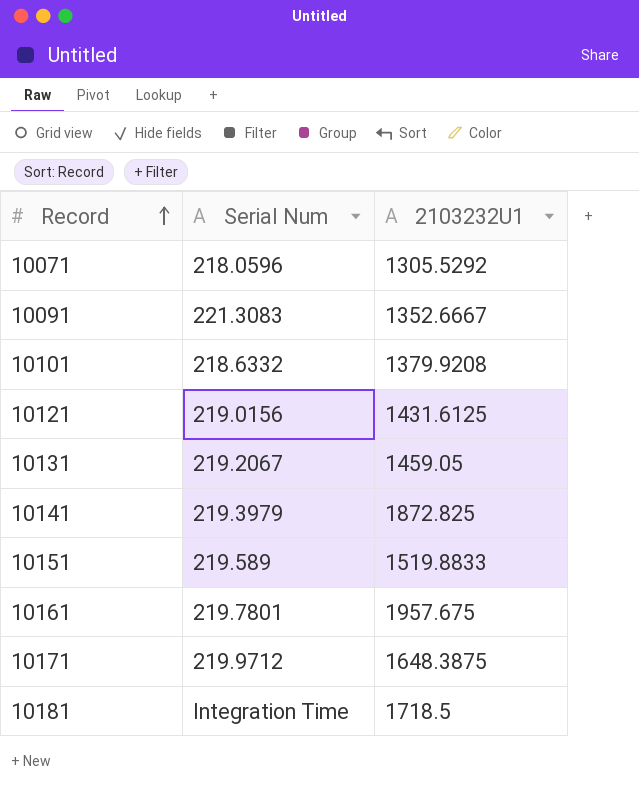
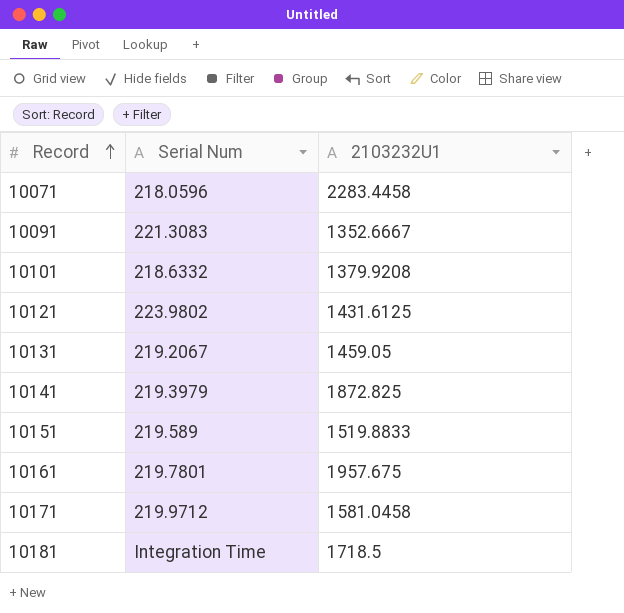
10071 | 2103232U1: 1305.5292 -> 2283.4458
10121 | Serial Num: 219.0156 -> 223.9802
10171 | 2103232U1: 1648.3875 -> 1581.0458

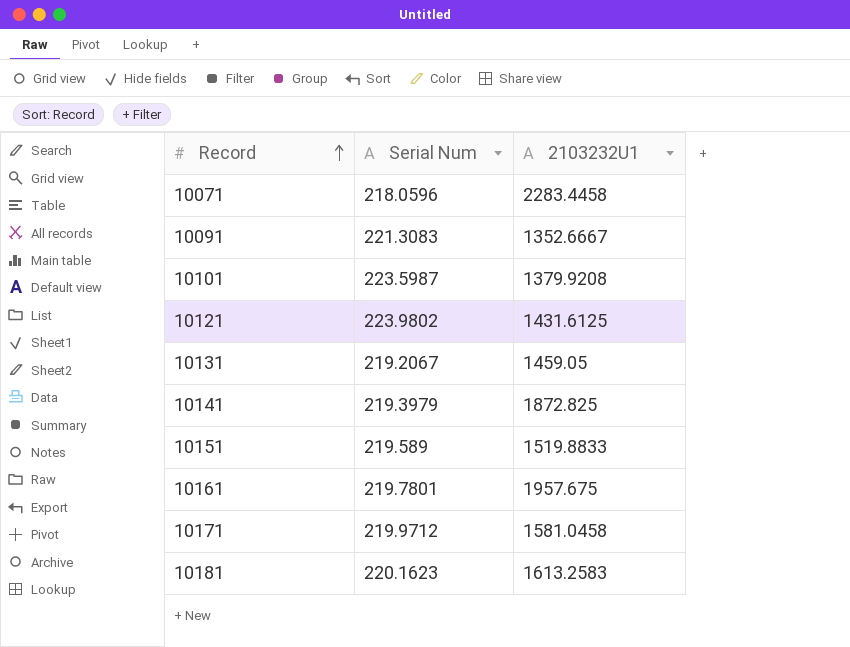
10101 | Serial Num: 218.6332 -> 223.5987
10181 | Serial Num: Integration Time -> 220.1623
10181 | 2103232U1: 1718.5 -> 1613.2583

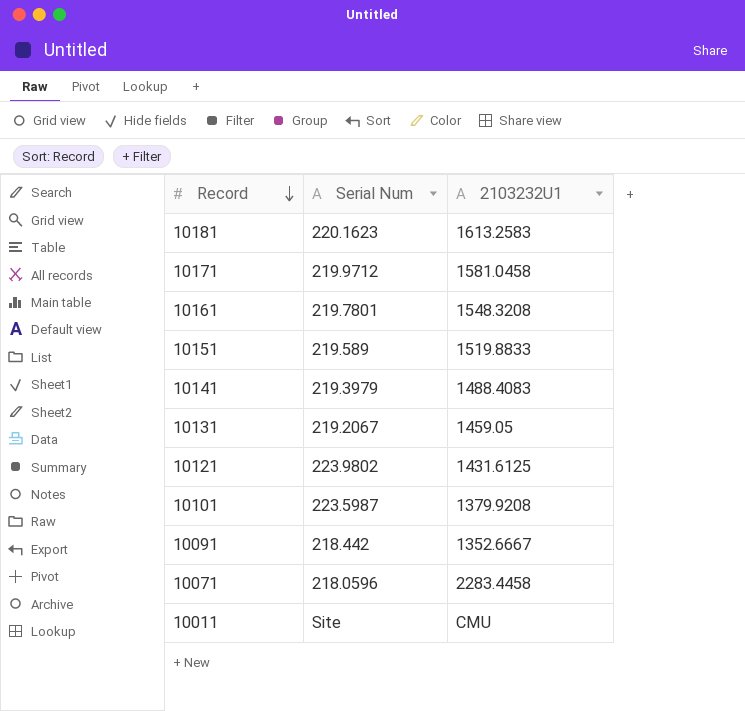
row order: Record ascending -> Record descending
10161 | 2103232U1: 1957.675 -> 1548.3208
10141 | 2103232U1: 1872.825 -> 1488.4083
10091 | Serial Num: 221.3083 -> 218.442
row 10011: none -> Site | CMU

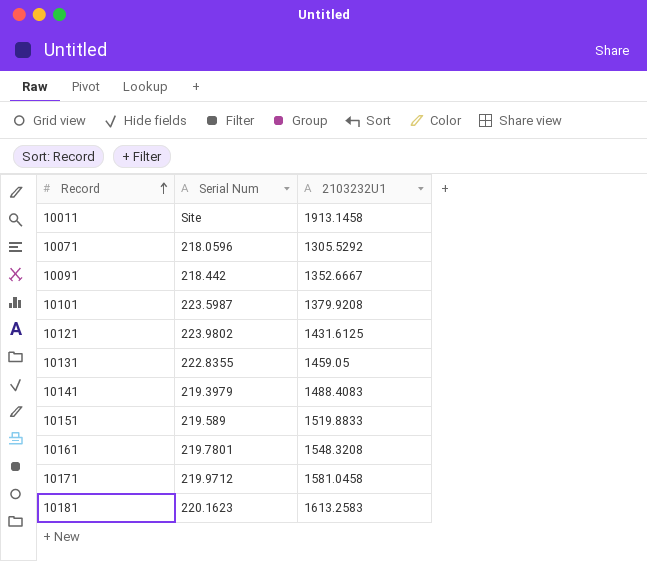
row order: Record descending -> Record ascending
10011 | 2103232U1: CMU -> 1913.1458
10071 | 2103232U1: 2283.4458 -> 1305.5292
10131 | Serial Num: 219.2067 -> 222.8355

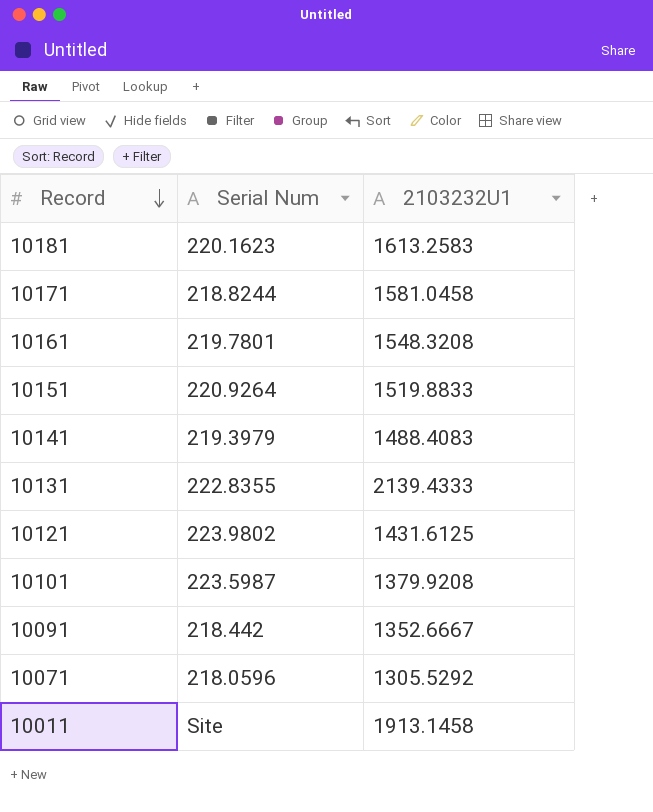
row order: Record ascending -> Record descending
10171 | Serial Num: 219.9712 -> 218.8244
10151 | Serial Num: 219.589 -> 220.9264
10131 | 2103232U1: 1459.05 -> 2139.4333

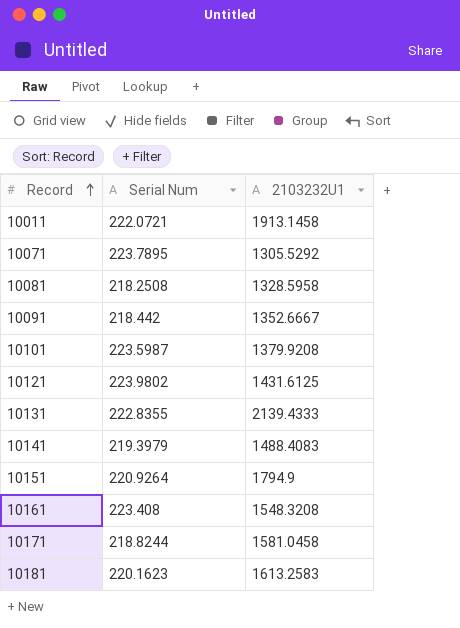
row order: Record descending -> Record ascending
10011 | Serial Num: Site -> 222.0721
10071 | Serial Num: 218.0596 -> 223.7895
row 10081: none -> 218.2508 | 1328.5958
10151 | 2103232U1: 1519.8833 -> 1794.9
10161 | Serial Num: 219.7801 -> 223.408

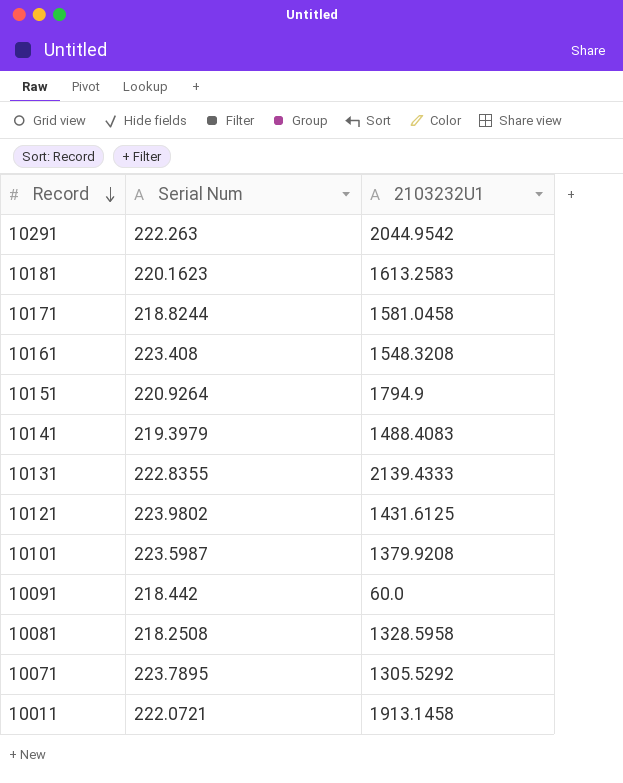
row order: Record ascending -> Record descending
row 10291: none -> 222.263 | 2044.9542
10091 | 2103232U1: 1352.6667 -> 60.0

